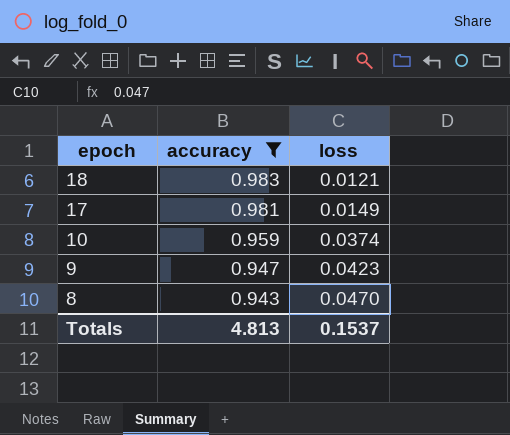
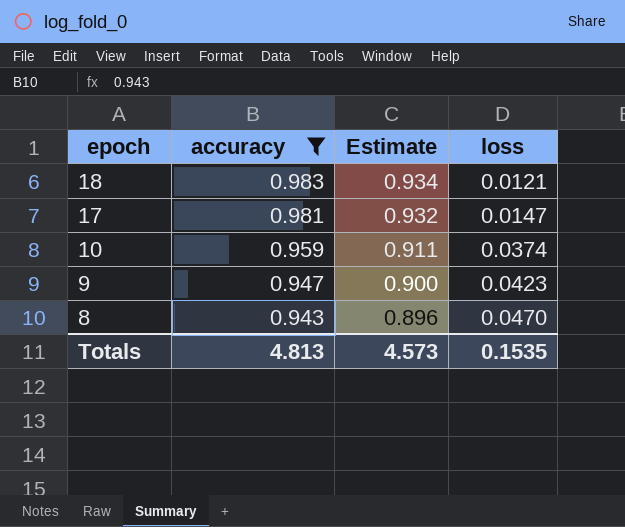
column Estimate | formula: none -> [accuracy] * 0.95
17 | loss: 0.0149 -> 0.0147
Totals | loss: 0.1537 -> 0.1535

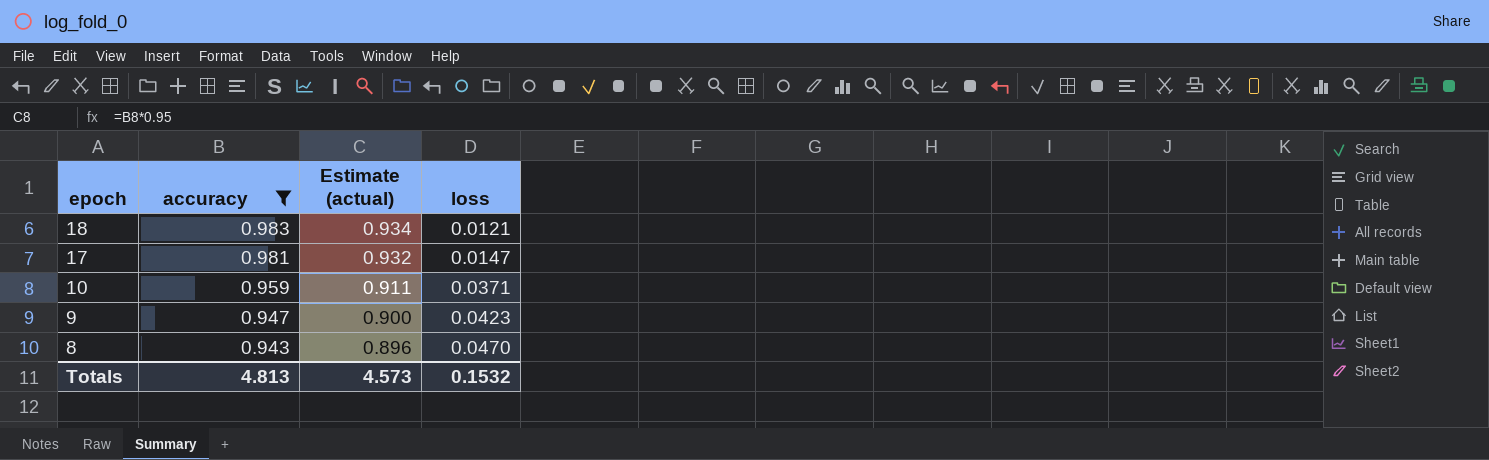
column name: Estimate -> Estimate (actual)
10 | loss: 0.0374 -> 0.0371
Totals | loss: 0.1535 -> 0.1532

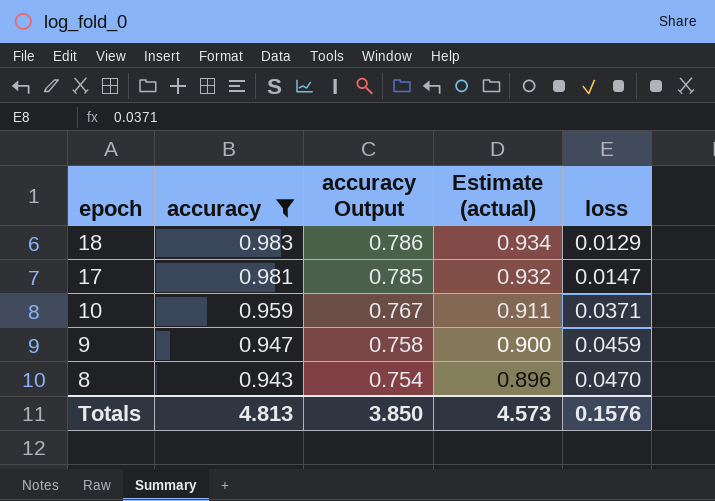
column accuracy Output | formula: none -> [accuracy] * 0.8
18 | loss: 0.0121 -> 0.0129
9 | loss: 0.0423 -> 0.0459
Totals | loss: 0.1532 -> 0.1576

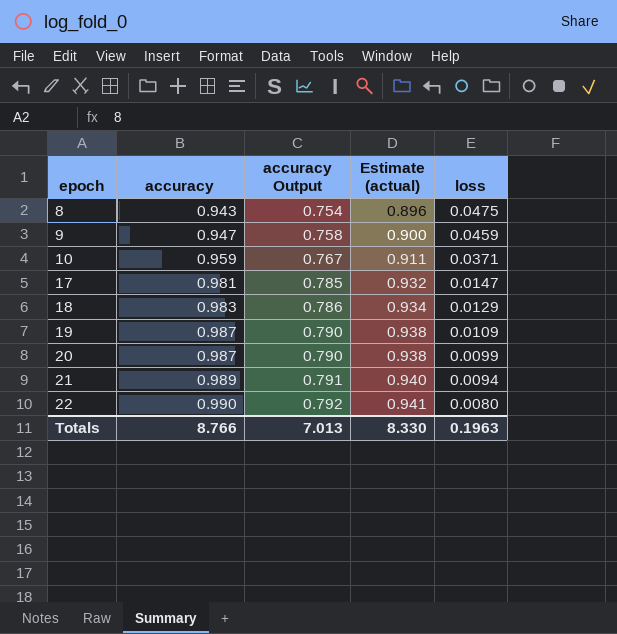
filter: accuracy <= 0.983 -> none
row order: epoch descending -> epoch ascending
8 | loss: 0.0470 -> 0.0475
Totals | accuracy: 4.813 -> 8.766
Totals | accuracy Output: 3.850 -> 7.013
Totals | Estimate (actual): 4.573 -> 8.330
Totals | loss: 0.1576 -> 0.1963

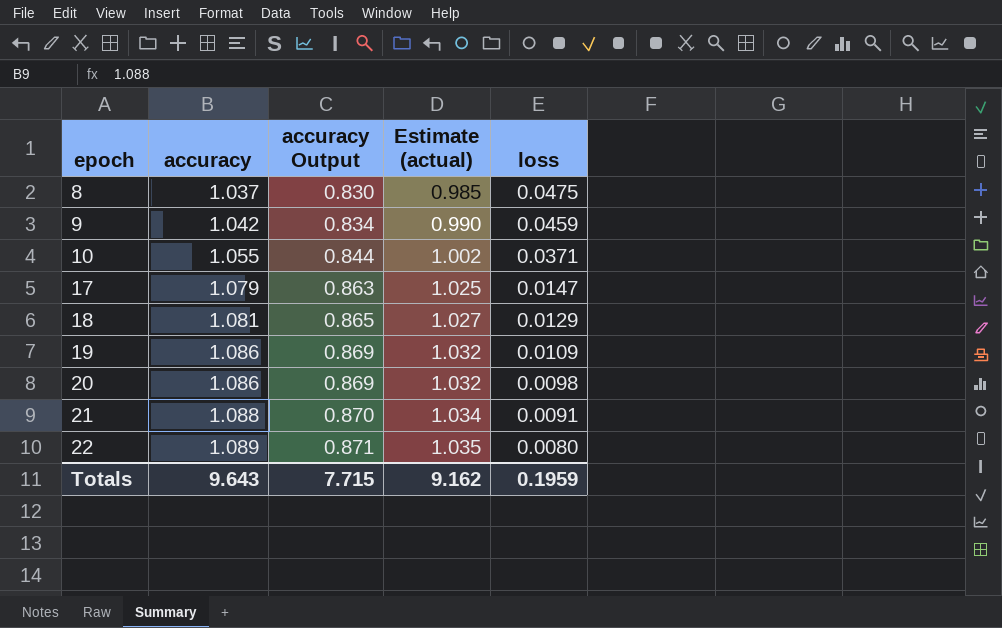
8 | accuracy: 0.943 -> 1.037
8 | accuracy Output: 0.754 -> 0.830
8 | Estimate (actual): 0.896 -> 0.985
9 | accuracy: 0.947 -> 1.042
9 | accuracy Output: 0.758 -> 0.834
9 | Estimate (actual): 0.900 -> 0.990
10 | accuracy: 0.959 -> 1.055
10 | accuracy Output: 0.767 -> 0.844
10 | Estimate (actual): 0.911 -> 1.002
17 | accuracy: 0.981 -> 1.079
17 | accuracy Output: 0.785 -> 0.863
17 | Estimate (actual): 0.932 -> 1.025
18 | accuracy: 0.983 -> 1.081
18 | accuracy Output: 0.786 -> 0.865
18 | Estimate (actual): 0.934 -> 1.027
19 | accuracy: 0.987 -> 1.086
19 | accuracy Output: 0.790 -> 0.869
19 | Estimate (actual): 0.938 -> 1.032
20 | accuracy: 0.987 -> 1.086
20 | accuracy Output: 0.790 -> 0.869
20 | Estimate (actual): 0.938 -> 1.032
20 | loss: 0.0099 -> 0.0098
21 | accuracy: 0.989 -> 1.088
21 | accuracy Output: 0.791 -> 0.870
21 | Estimate (actual): 0.940 -> 1.034
21 | loss: 0.0094 -> 0.0091
22 | accuracy: 0.990 -> 1.089
22 | accuracy Output: 0.792 -> 0.871
22 | Estimate (actual): 0.941 -> 1.035
Totals | accuracy: 8.766 -> 9.643
Totals | accuracy Output: 7.013 -> 7.715
Totals | Estimate (actual): 8.330 -> 9.162
Totals | loss: 0.1963 -> 0.1959

